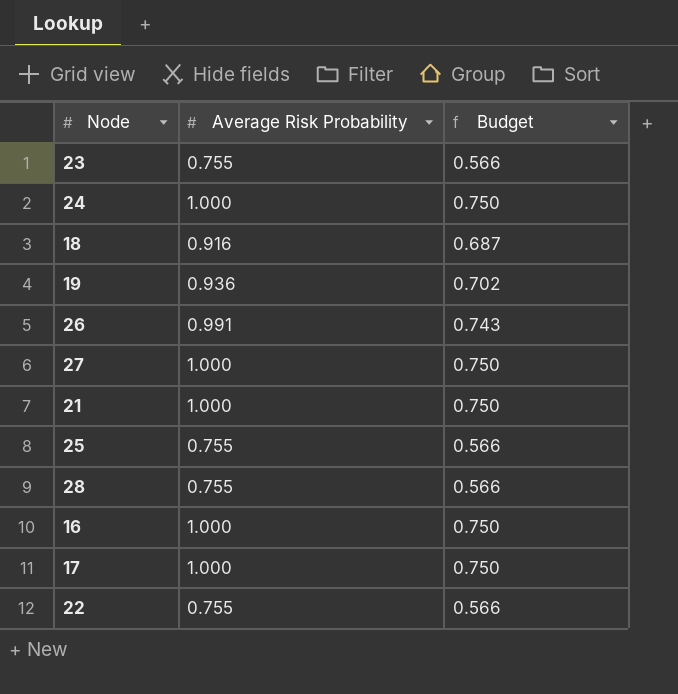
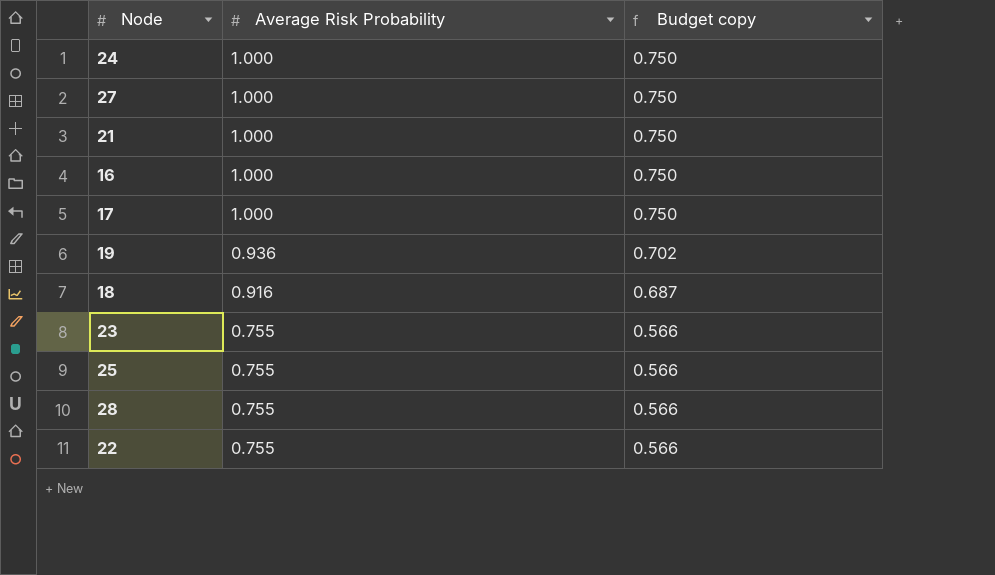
row order: none -> Average Risk Probability descending
column name: Budget -> Budget copy
row 26: 0.991 | 0.743 -> none

